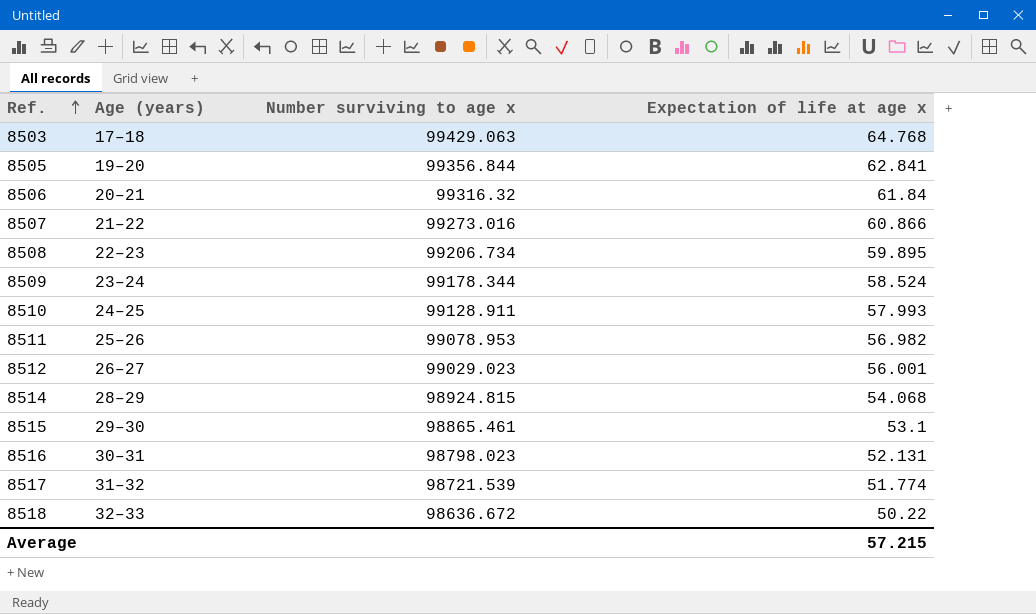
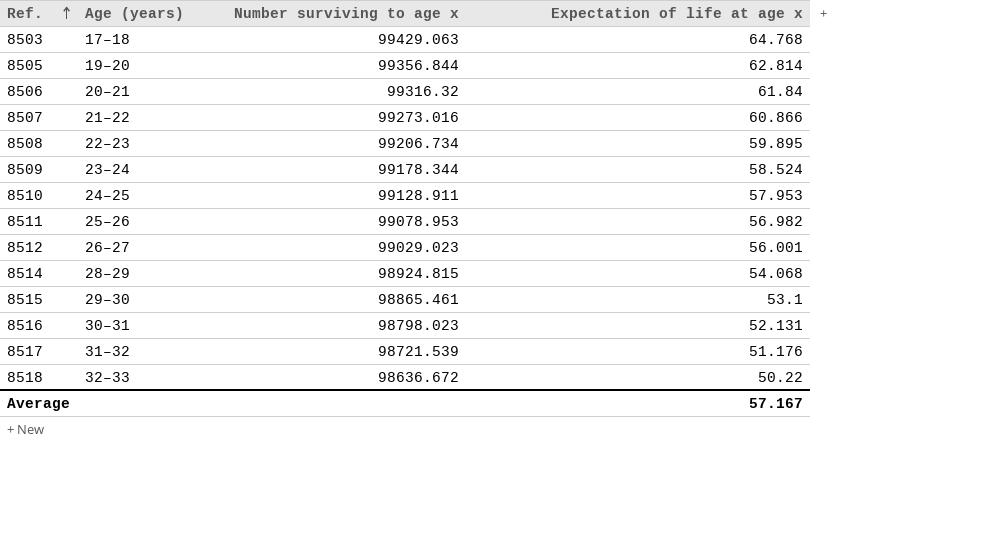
8505 | Expectation of life at age x: 62.841 -> 62.814
8510 | Expectation of life at age x: 57.993 -> 57.953
8517 | Expectation of life at age x: 51.774 -> 51.176
Average | Expectation of life at age x: 57.215 -> 57.167

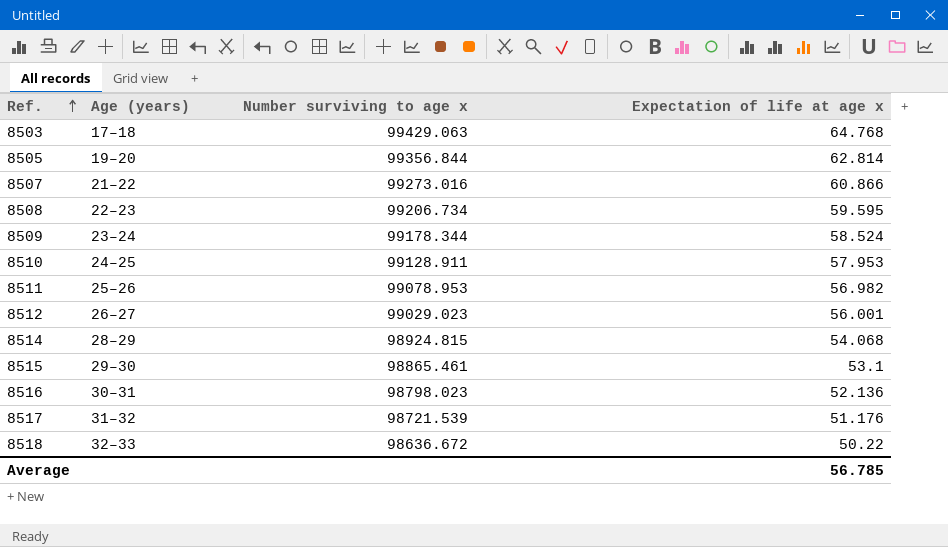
row 8506: 20–21 | 99316.32 | 61.84 -> none
8508 | Expectation of life at age x: 59.895 -> 59.595
8516 | Expectation of life at age x: 52.131 -> 52.136
Average | Expectation of life at age x: 57.167 -> 56.785

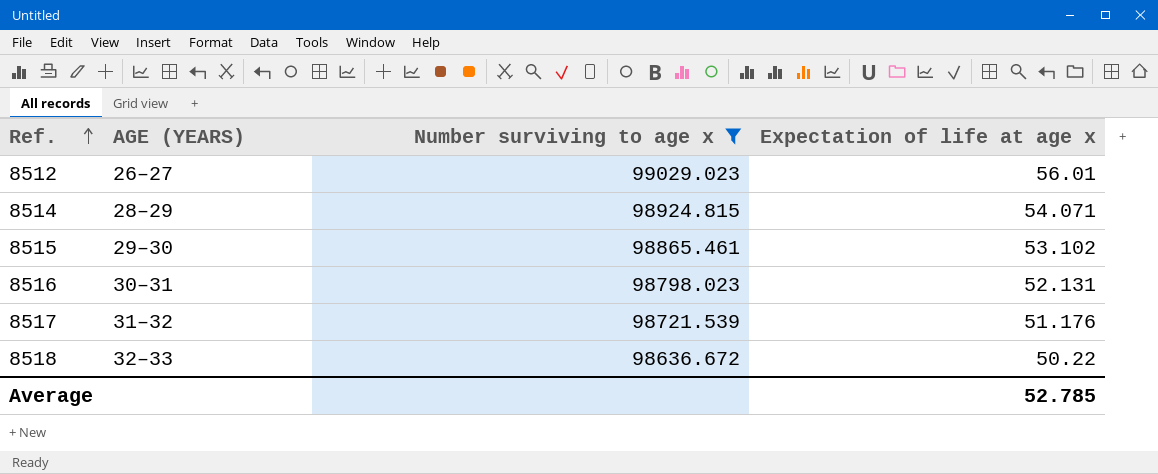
filter: none -> Number surviving to age x <= 99029.023
column name: Age (years) -> AGE (YEARS)
8512 | Expectation of life at age x: 56.001 -> 56.01
8514 | Expectation of life at age x: 54.068 -> 54.071
8515 | Expectation of life at age x: 53.1 -> 53.102
8516 | Expectation of life at age x: 52.136 -> 52.131
Average | Expectation of life at age x: 56.785 -> 52.785

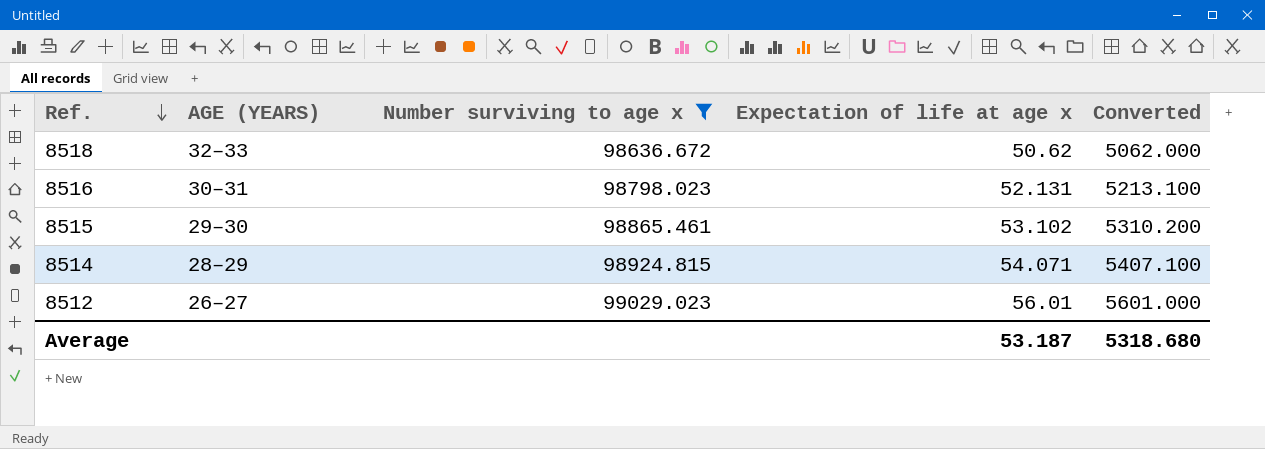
row order: Ref. ascending -> Ref. descending
column Converted | formula: none -> [Expectation of life at age x] * 100
row 8517: 31–32 | 98721.539 | 51.176 -> none
8518 | Expectation of life at age x: 50.22 -> 50.62
Average | Expectation of life at age x: 52.785 -> 53.187

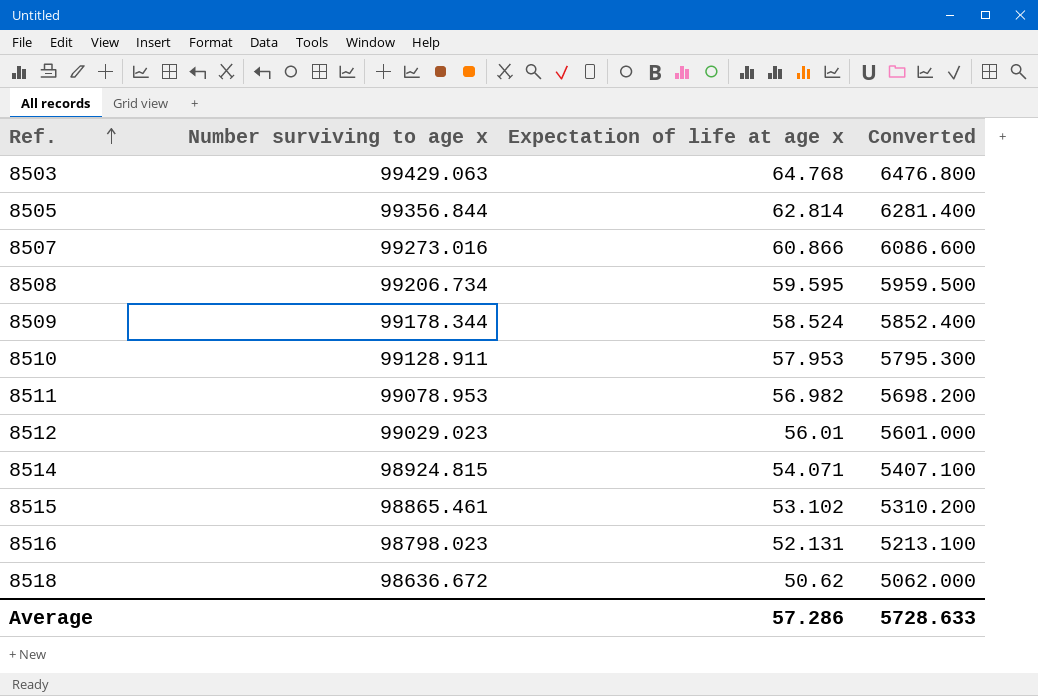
filter: Number surviving to age x <= 99029.023 -> none
row order: Ref. descending -> Ref. ascending
column AGE (YEARS) | position: 2 -> none
Average | Expectation of life at age x: 53.187 -> 57.286
Average | Converted: 5318.680 -> 5728.633

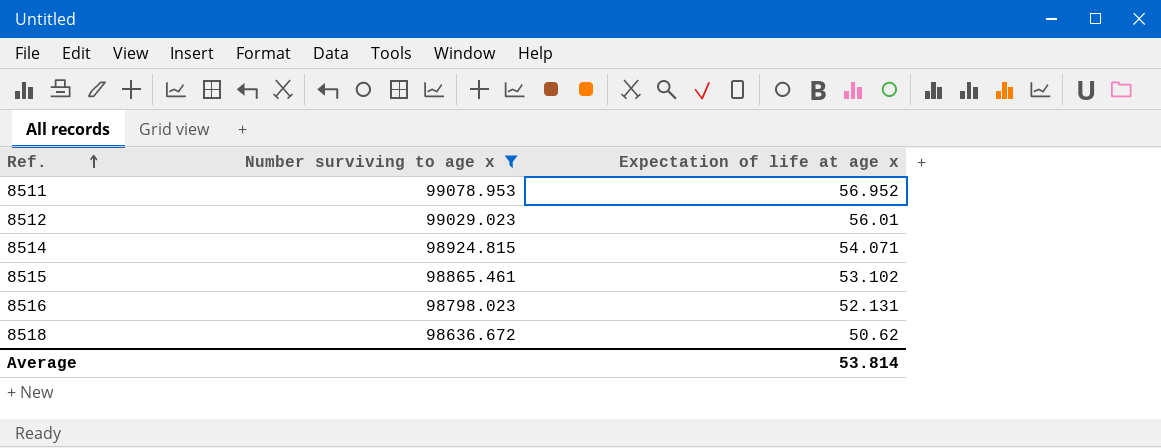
filter: none -> Number surviving to age x <= 99078.953
column Converted | formula: [Expectation of life at age x] * 100 -> none
8511 | Expectation of life at age x: 56.982 -> 56.952
Average | Expectation of life at age x: 57.286 -> 53.814

